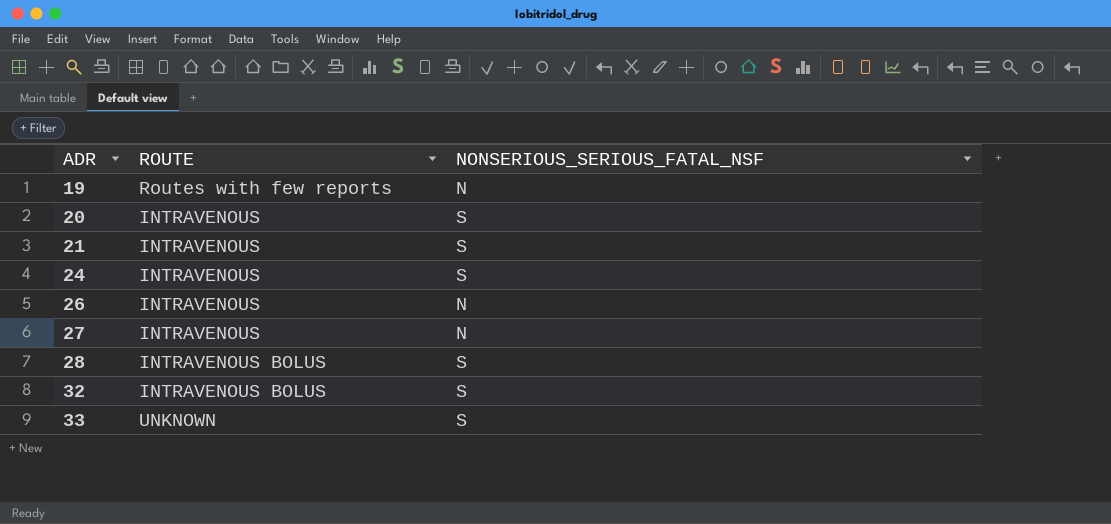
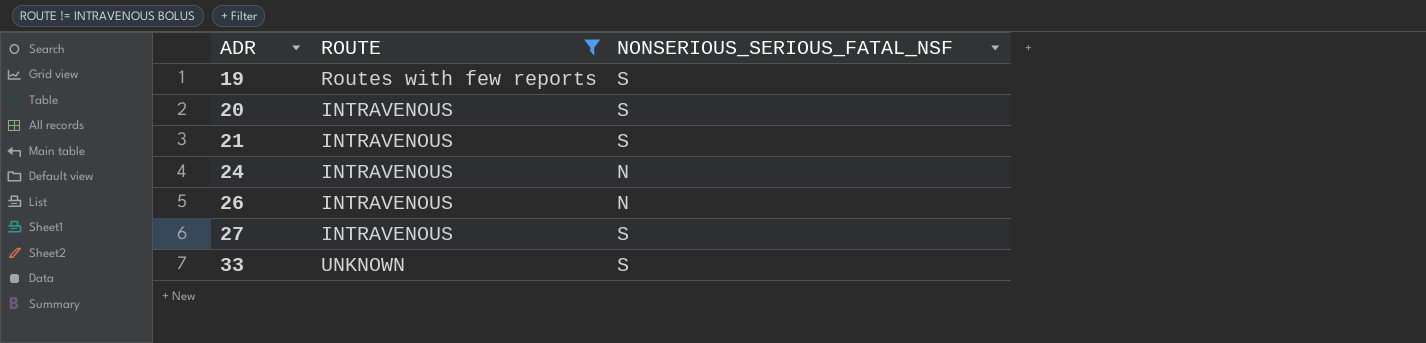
filter: none -> ROUTE != INTRAVENOUS BOLUS
19 | NONSERIOUS_SERIOUS_FATAL_NSF: N -> S
24 | NONSERIOUS_SERIOUS_FATAL_NSF: S -> N
27 | NONSERIOUS_SERIOUS_FATAL_NSF: N -> S

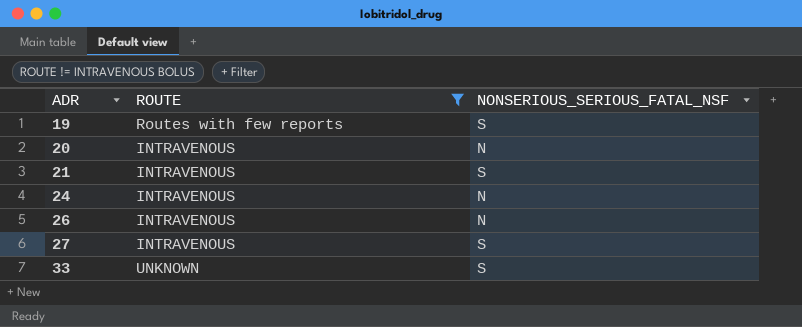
20 | NONSERIOUS_SERIOUS_FATAL_NSF: S -> N

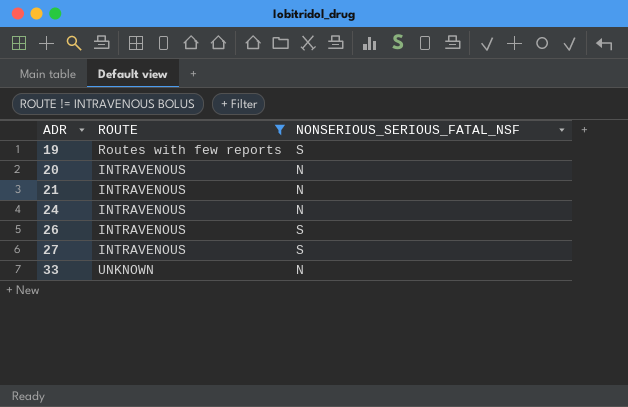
21 | NONSERIOUS_SERIOUS_FATAL_NSF: S -> N
26 | NONSERIOUS_SERIOUS_FATAL_NSF: N -> S
33 | NONSERIOUS_SERIOUS_FATAL_NSF: S -> N

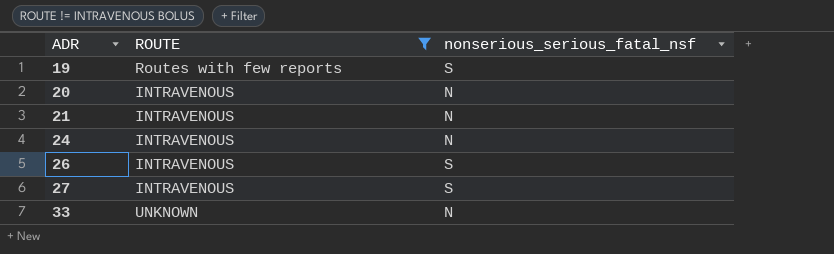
column name: NONSERIOUS_SERIOUS_FATAL_NSF -> nonserious_serious_fatal_nsf

